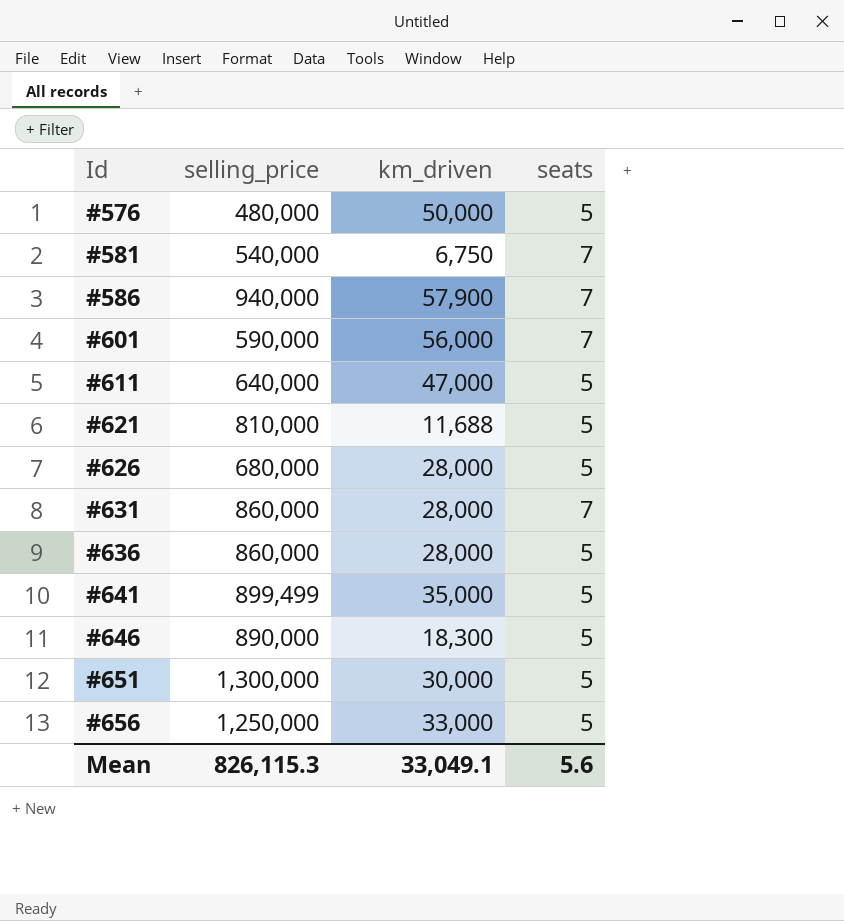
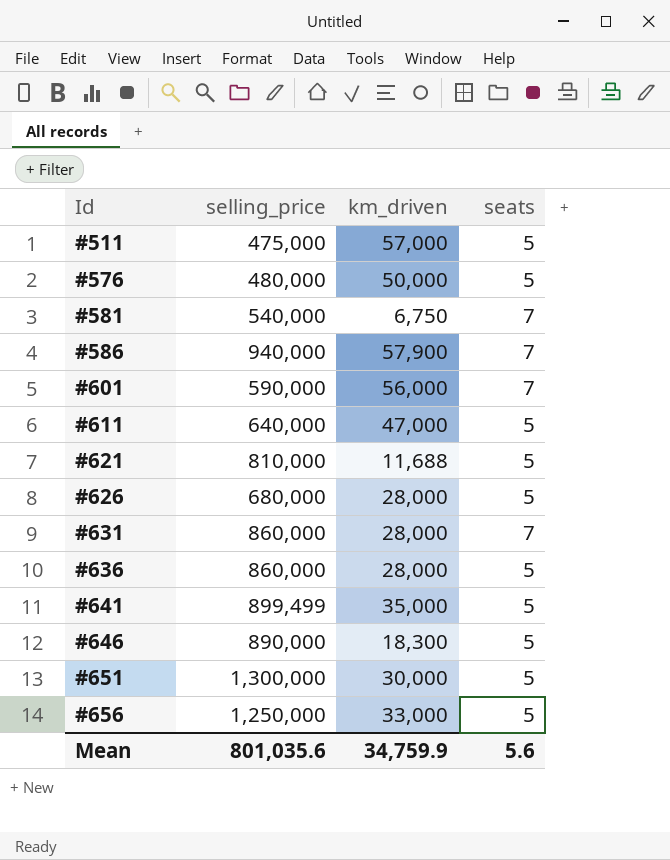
row #511: none -> 475,000 | 57,000 | 5
Mean | selling_price: 826,115.3 -> 801,035.6
Mean | km_driven: 33,049.1 -> 34,759.9

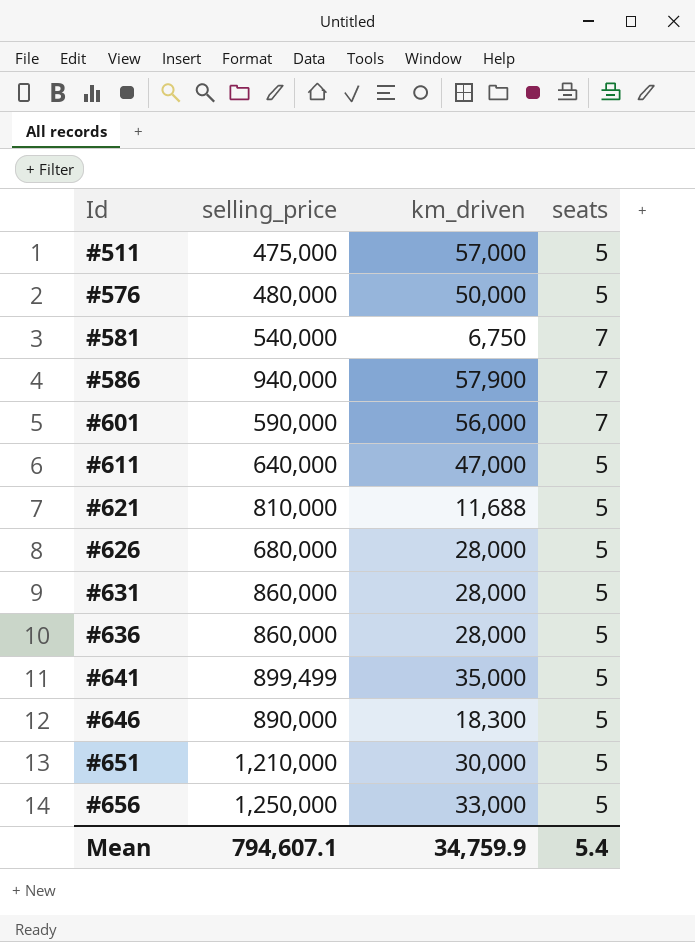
#631 | seats: 7 -> 5
#651 | selling_price: 1,300,000 -> 1,210,000
Mean | selling_price: 801,035.6 -> 794,607.1
Mean | seats: 5.6 -> 5.4

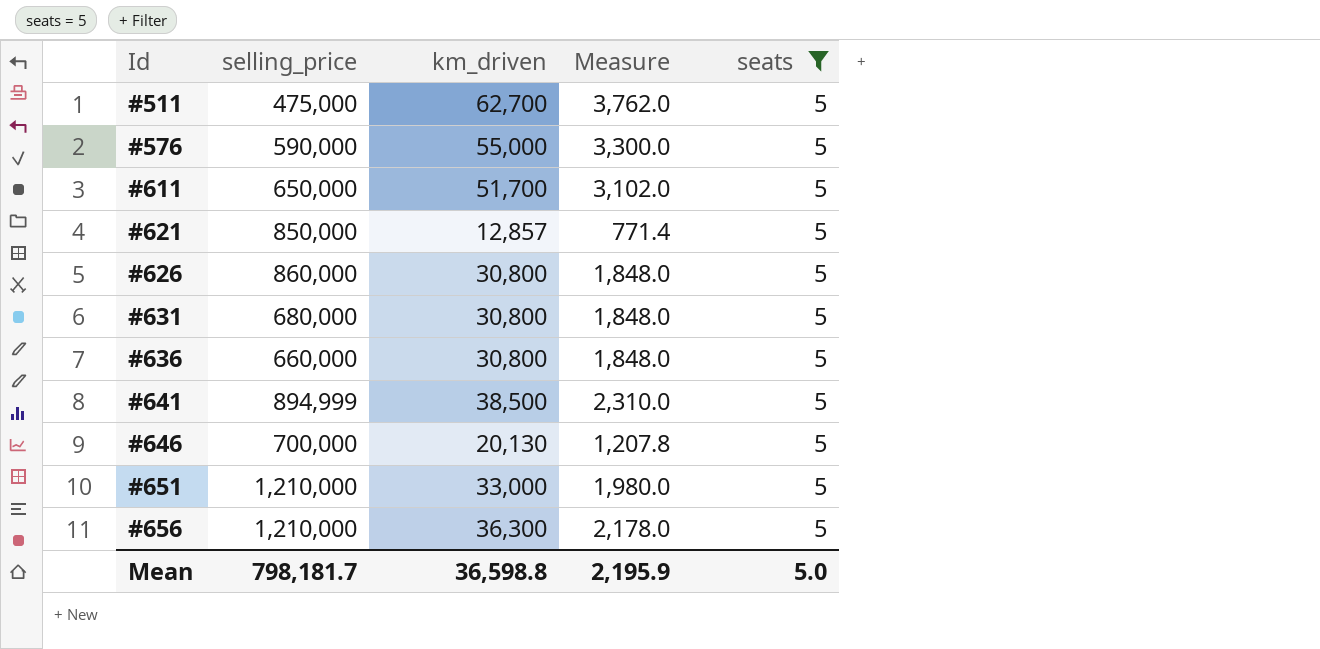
filter: none -> seats = 5
column Measure | formula: none -> [km_driven] * 0.06
#511 | km_driven: 57,000 -> 62,700
#576 | selling_price: 480,000 -> 590,000
#576 | km_driven: 50,000 -> 55,000
#611 | selling_price: 640,000 -> 650,000
#611 | km_driven: 47,000 -> 51,700
#621 | selling_price: 810,000 -> 850,000
#621 | km_driven: 11,688 -> 12,857
#626 | selling_price: 680,000 -> 860,000
#626 | km_driven: 28,000 -> 30,800
#631 | selling_price: 860,000 -> 680,000
#631 | km_driven: 28,000 -> 30,800
#636 | selling_price: 860,000 -> 660,000
#636 | km_driven: 28,000 -> 30,800
#641 | selling_price: 899,499 -> 894,999
#641 | km_driven: 35,000 -> 38,500
#646 | selling_price: 890,000 -> 700,000
#646 | km_driven: 18,300 -> 20,130
#651 | km_driven: 30,000 -> 33,000
#656 | selling_price: 1,250,000 -> 1,210,000
#656 | km_driven: 33,000 -> 36,300
Mean | selling_price: 794,607.1 -> 798,181.7
Mean | km_driven: 34,759.9 -> 36,598.8
Mean | seats: 5.4 -> 5.0

